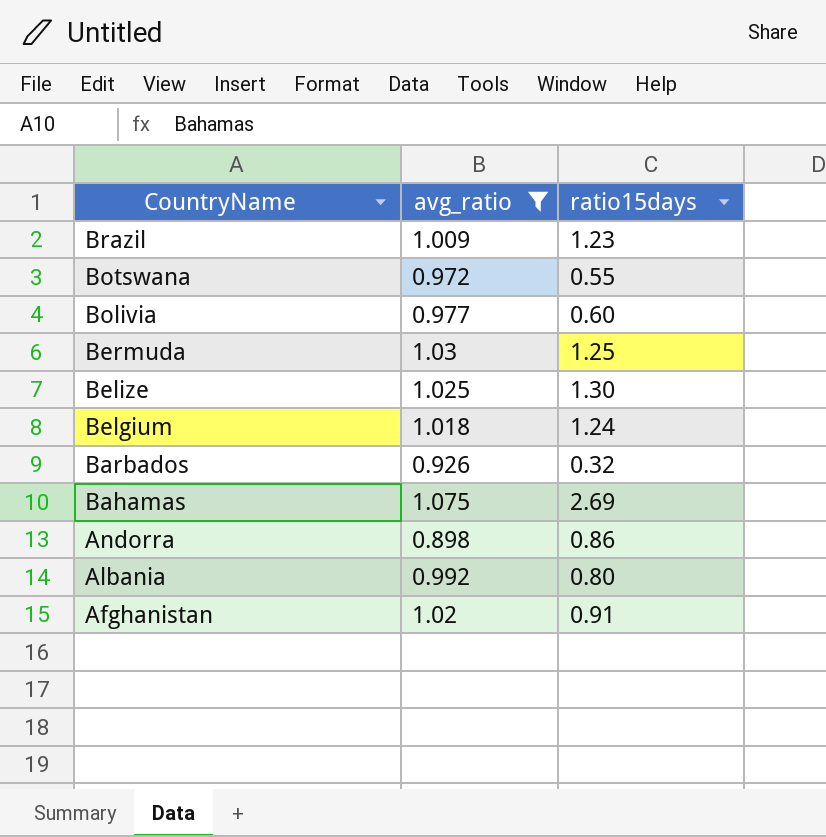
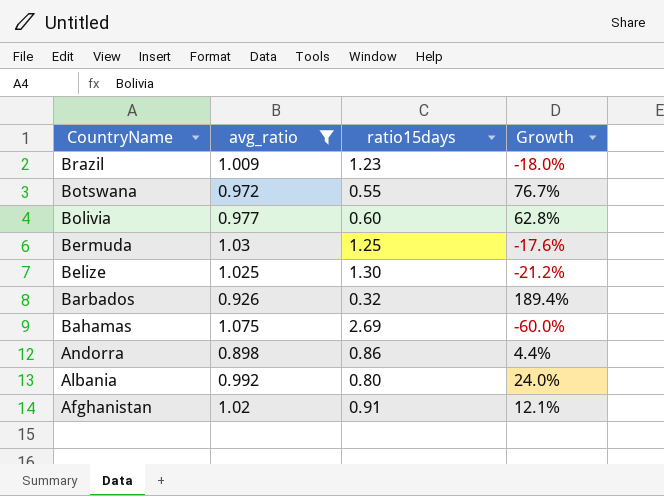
column Growth | formula: none -> ([avg_ratio] - [ratio15days]) / [ratio15days]
row Belgium: 1.018 | 1.24 -> none

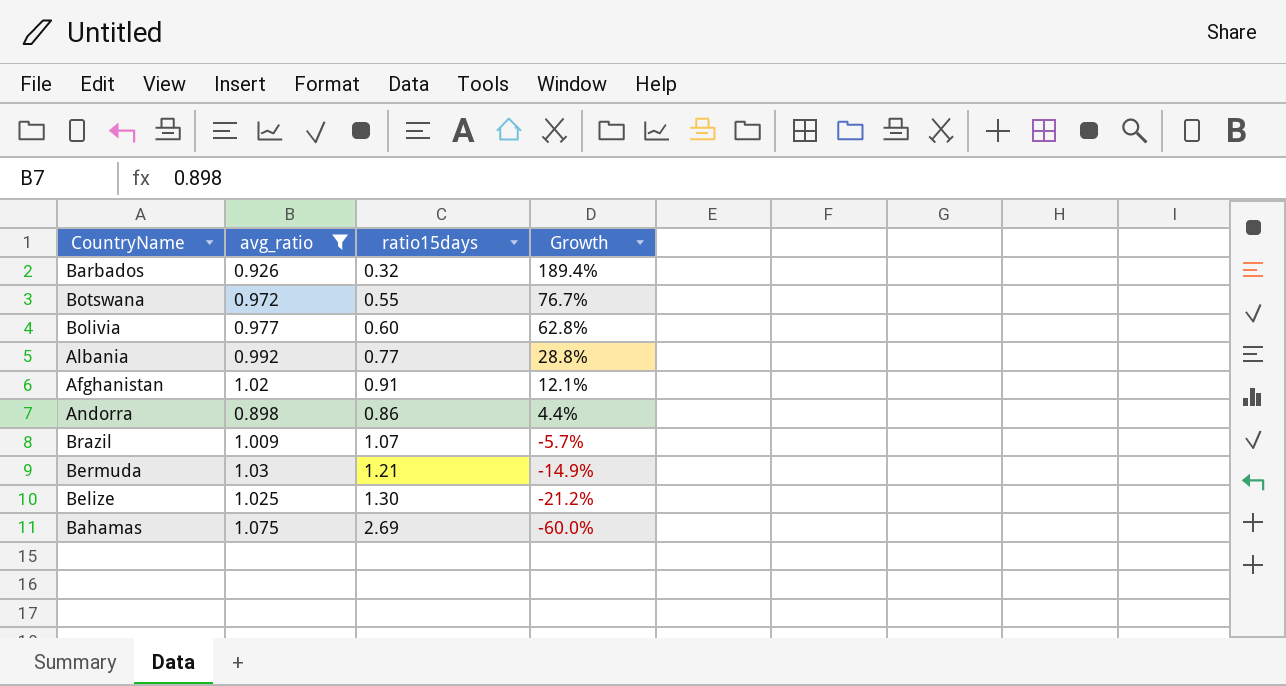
row order: CountryName descending -> Growth descending
Albania | ratio15days: 0.80 -> 0.77
Albania | Growth: 24.0% -> 28.8%
Brazil | ratio15days: 1.23 -> 1.07
Brazil | Growth: -18.0% -> -5.7%
Bermuda | ratio15days: 1.25 -> 1.21
Bermuda | Growth: -17.6% -> -14.9%

